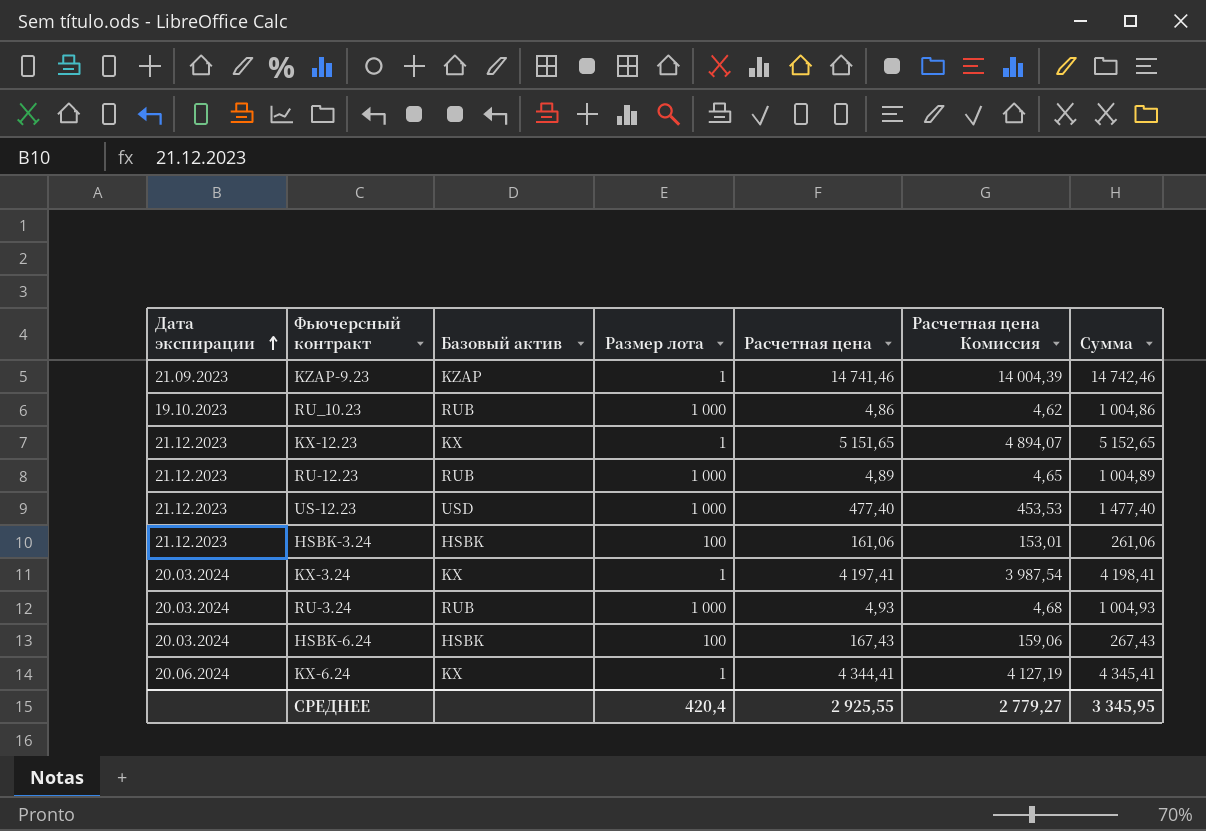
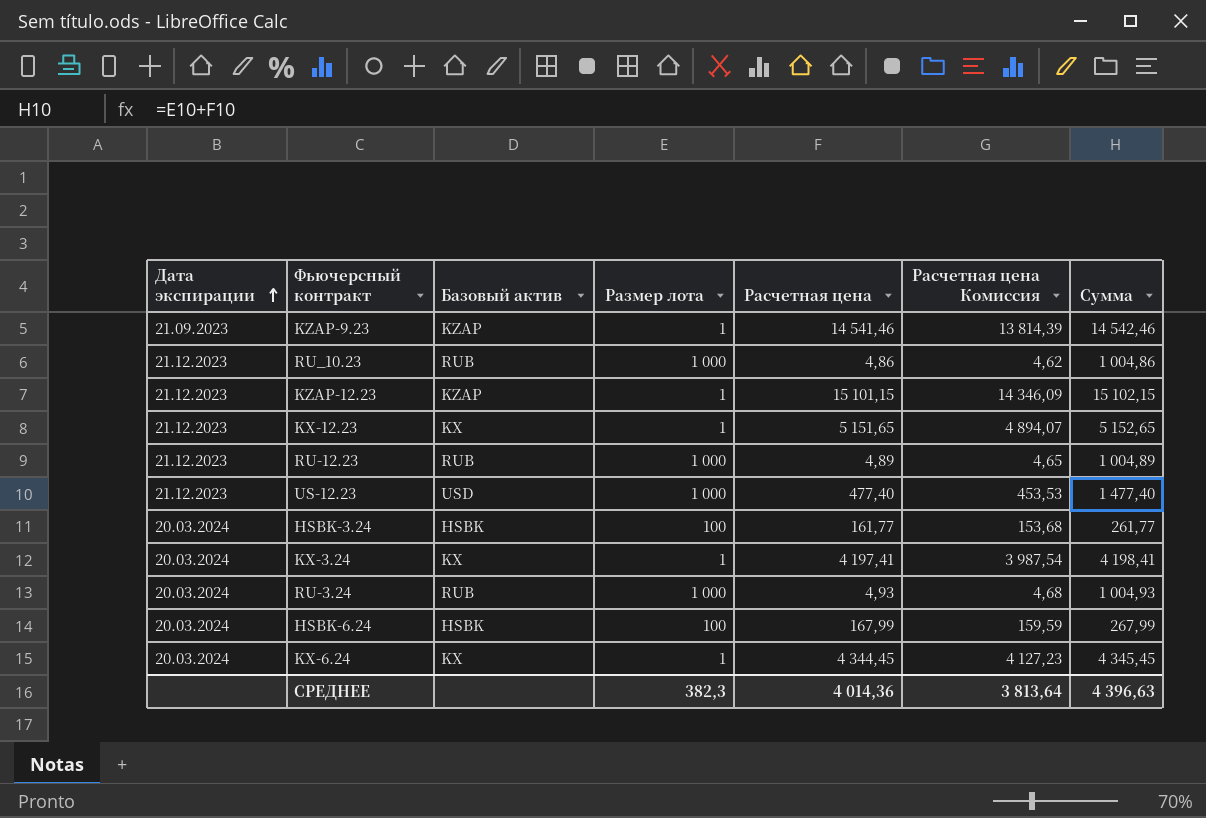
KZAP-9.23 | Расчетная цена: 14 741,46 -> 14 541,46
KZAP-9.23 | Расчетная цена Комиссия: 14 004,39 -> 13 814,39
KZAP-9.23 | Сумма: 14 742,46 -> 14 542,46
RU_10.23 | Дата экспирации: 19.10.2023 -> 21.12.2023
row KZAP-12.23: none -> 21.12.2023 | KZAP | 1 | 15 101,15 | 14 346,09 | 15 102,15
HSBK-3.24 | Дата экспирации: 21.12.2023 -> 20.03.2024
HSBK-3.24 | Расчетная цена: 161,06 -> 161,77
HSBK-3.24 | Расчетная цена Комиссия: 153,01 -> 153,68
HSBK-3.24 | Сумма: 261,06 -> 261,77
HSBK-6.24 | Расчетная цена: 167,43 -> 167,99
HSBK-6.24 | Расчетная цена Комиссия: 159,06 -> 159,59
HSBK-6.24 | Сумма: 267,43 -> 267,99
KX-6.24 | Дата экспирации: 20.06.2024 -> 20.03.2024
KX-6.24 | Расчетная цена: 4 344,41 -> 4 344,45
KX-6.24 | Расчетная цена Комиссия: 4 127,19 -> 4 127,23
KX-6.24 | Сумма: 4 345,41 -> 4 345,45
СРЕДНЕЕ | Размер лота: 420,4 -> 382,3
СРЕДНЕЕ | Расчетная цена: 2 925,55 -> 4 014,36
СРЕДНЕЕ | Расчетная цена Комиссия: 2 779,27 -> 3 813,64
СРЕДНЕЕ | Сумма: 3 345,95 -> 4 396,63

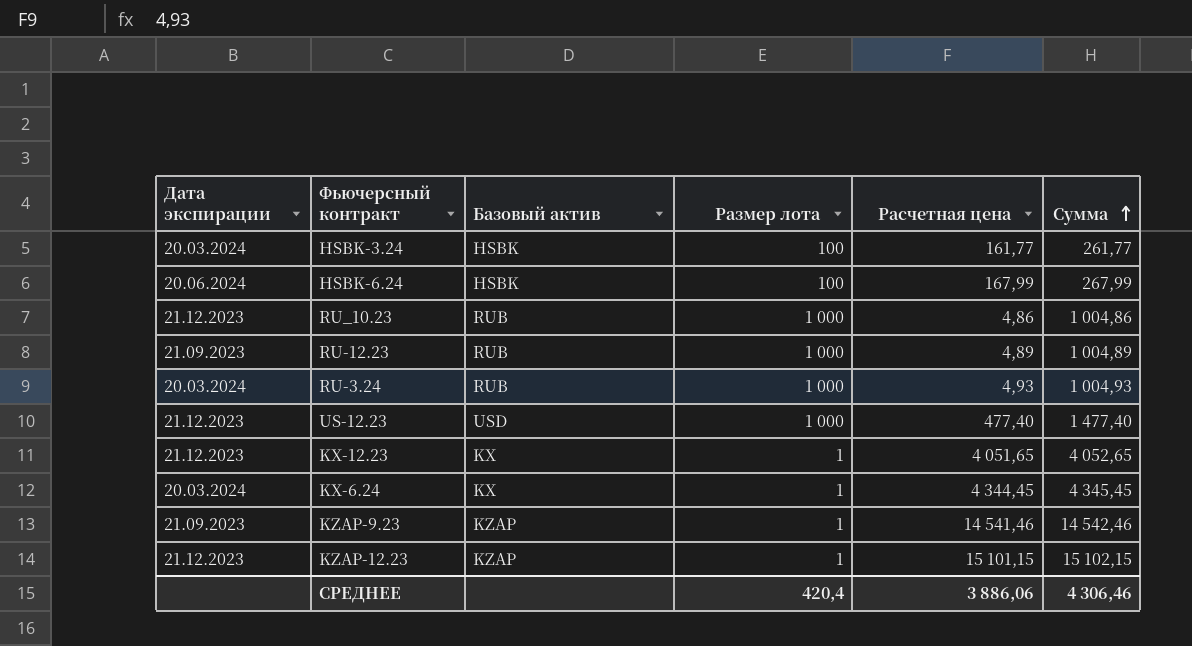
row order: Дата экспирации ascending -> Сумма ascending
column Расчетная цена Комиссия | formula: [Расчетная цена] * 0,95 -> none
row KX-3.24: 20.03.2024 | KX | 1 | 4 197,41 | 3 987,54 | 4 198,41 -> none
HSBK-6.24 | Дата экспирации: 20.03.2024 -> 20.06.2024
RU-12.23 | Дата экспирации: 21.12.2023 -> 21.09.2023
KX-12.23 | Расчетная цена: 5 151,65 -> 4 051,65
KX-12.23 | Сумма: 5 152,65 -> 4 052,65
СРЕДНЕЕ | Размер лота: 382,3 -> 420,4
СРЕДНЕЕ | Расчетная цена: 4 014,36 -> 3 886,06
СРЕДНЕЕ | Сумма: 4 396,63 -> 4 306,46

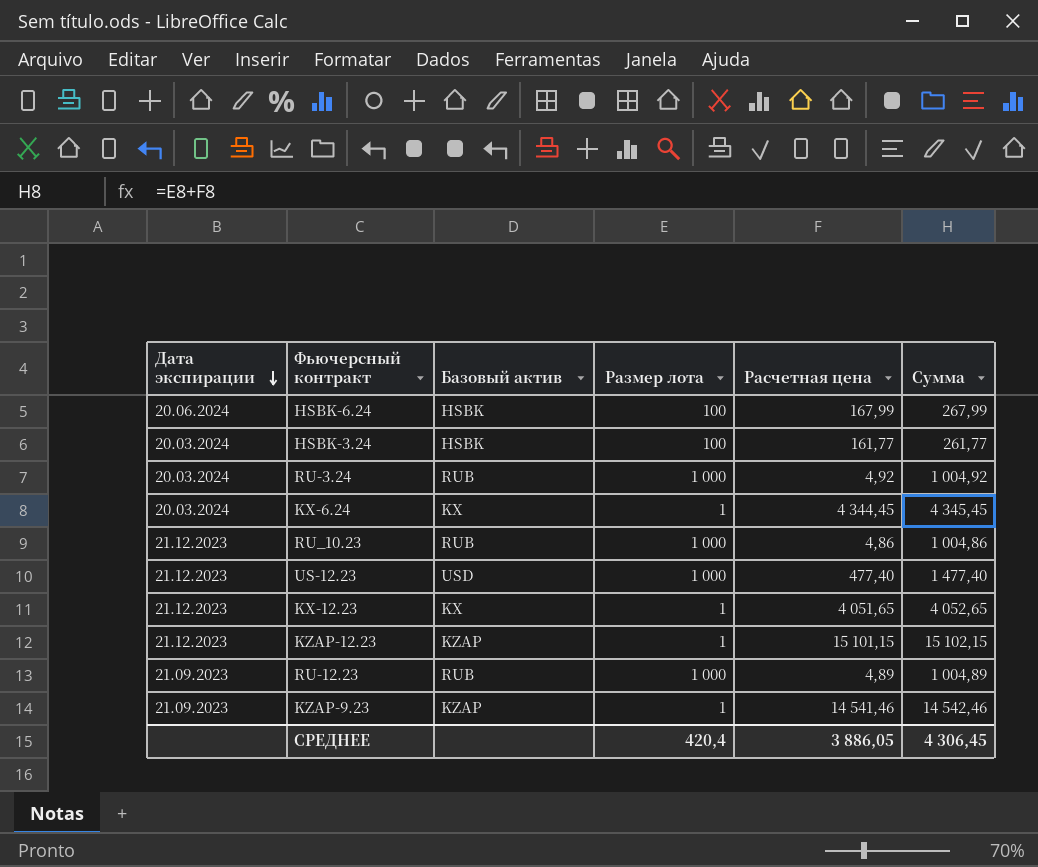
row order: Сумма ascending -> Дата экспирации descending
RU-3.24 | Расчетная цена: 4,93 -> 4,92
RU-3.24 | Сумма: 1 004,93 -> 1 004,92
СРЕДНЕЕ | Расчетная цена: 3 886,06 -> 3 886,05
СРЕДНЕЕ | Сумма: 4 306,46 -> 4 306,45

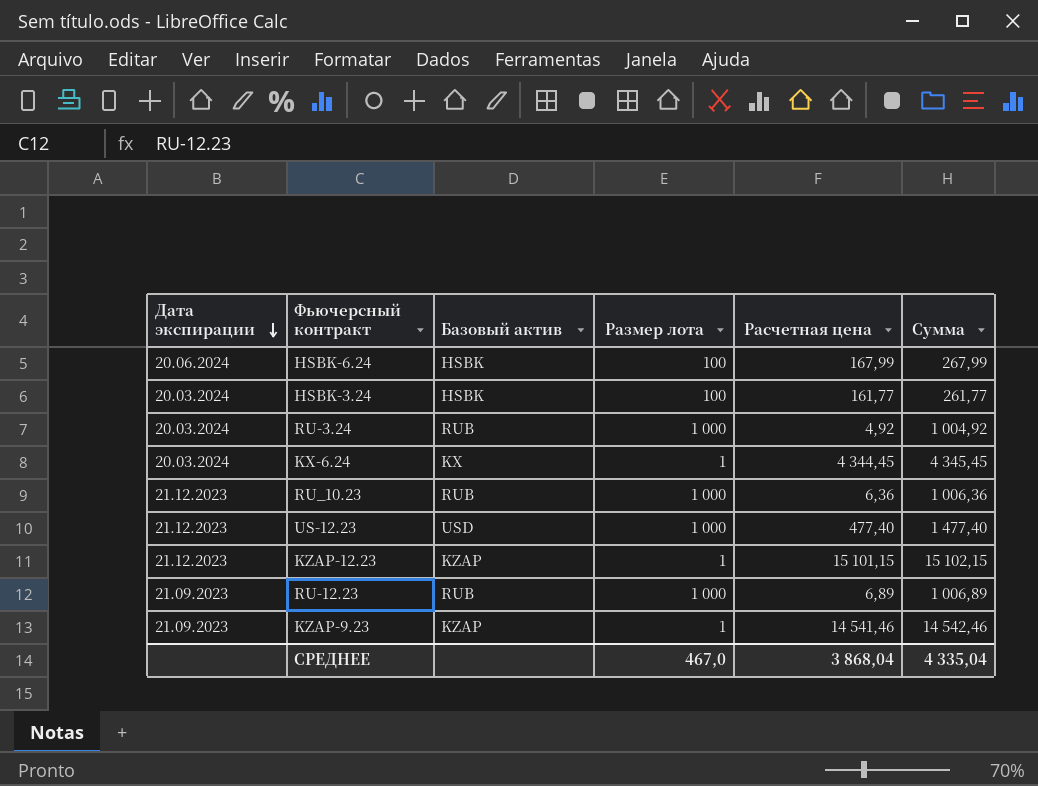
row KX-12.23: 21.12.2023 | KX | 1 | 4 051,65 | 4 052,65 -> none
RU_10.23 | Расчетная цена: 4,86 -> 6,36
RU_10.23 | Сумма: 1 004,86 -> 1 006,36
RU-12.23 | Расчетная цена: 4,89 -> 6,89
RU-12.23 | Сумма: 1 004,89 -> 1 006,89
СРЕДНЕЕ | Размер лота: 420,4 -> 467,0
СРЕДНЕЕ | Расчетная цена: 3 886,05 -> 3 868,04
СРЕДНЕЕ | Сумма: 4 306,45 -> 4 335,04

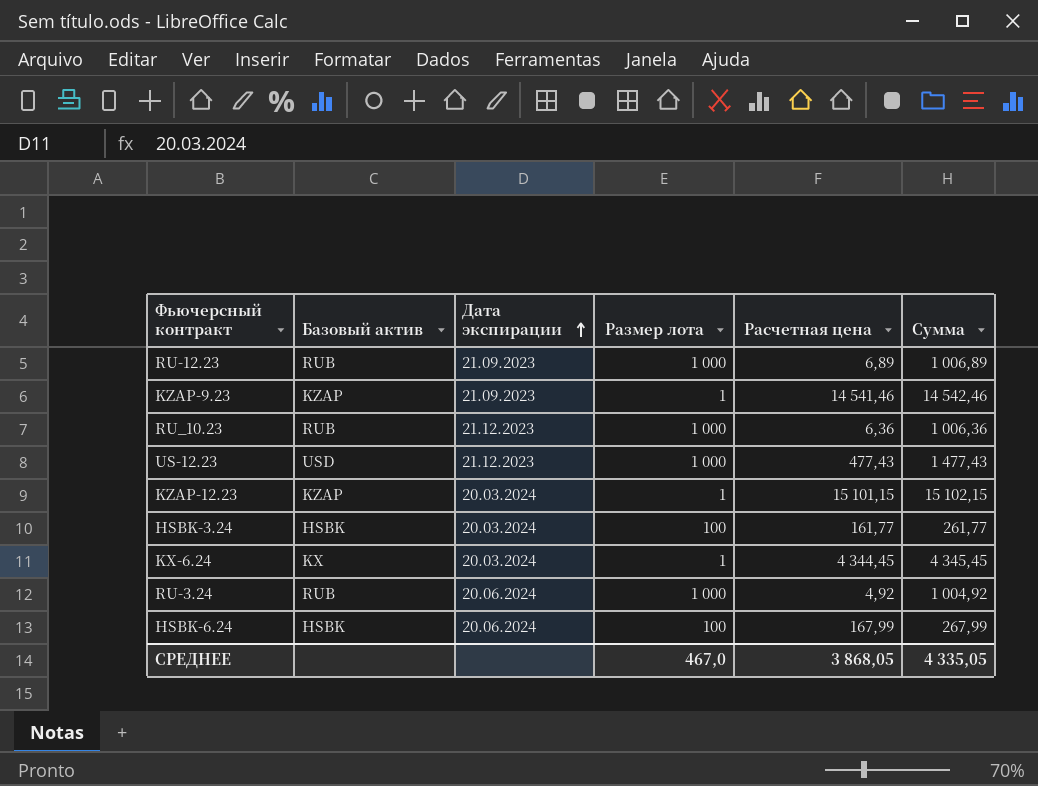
row order: Дата экспирации descending -> Дата экспирации ascending
column Дата экспирации | position: 1 -> 3
US-12.23 | Расчетная цена: 477,40 -> 477,43
US-12.23 | Сумма: 1 477,40 -> 1 477,43
KZAP-12.23 | Дата экспирации: 21.12.2023 -> 20.03.2024
RU-3.24 | Дата экспирации: 20.03.2024 -> 20.06.2024
СРЕДНЕЕ | Расчетная цена: 3 868,04 -> 3 868,05
СРЕДНЕЕ | Сумма: 4 335,04 -> 4 335,05

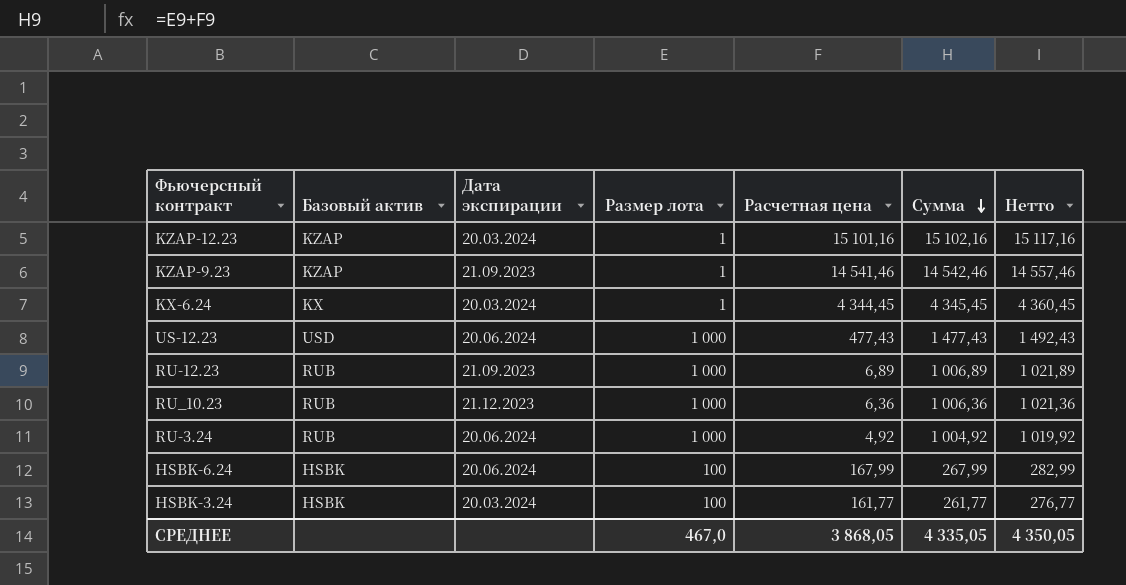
row order: Дата экспирации ascending -> Сумма descending
column Нетто | formula: none -> [Сумма] + 15
KZAP-12.23 | Расчетная цена: 15 101,15 -> 15 101,16
KZAP-12.23 | Сумма: 15 102,15 -> 15 102,16
US-12.23 | Дата экспирации: 21.12.2023 -> 20.06.2024

